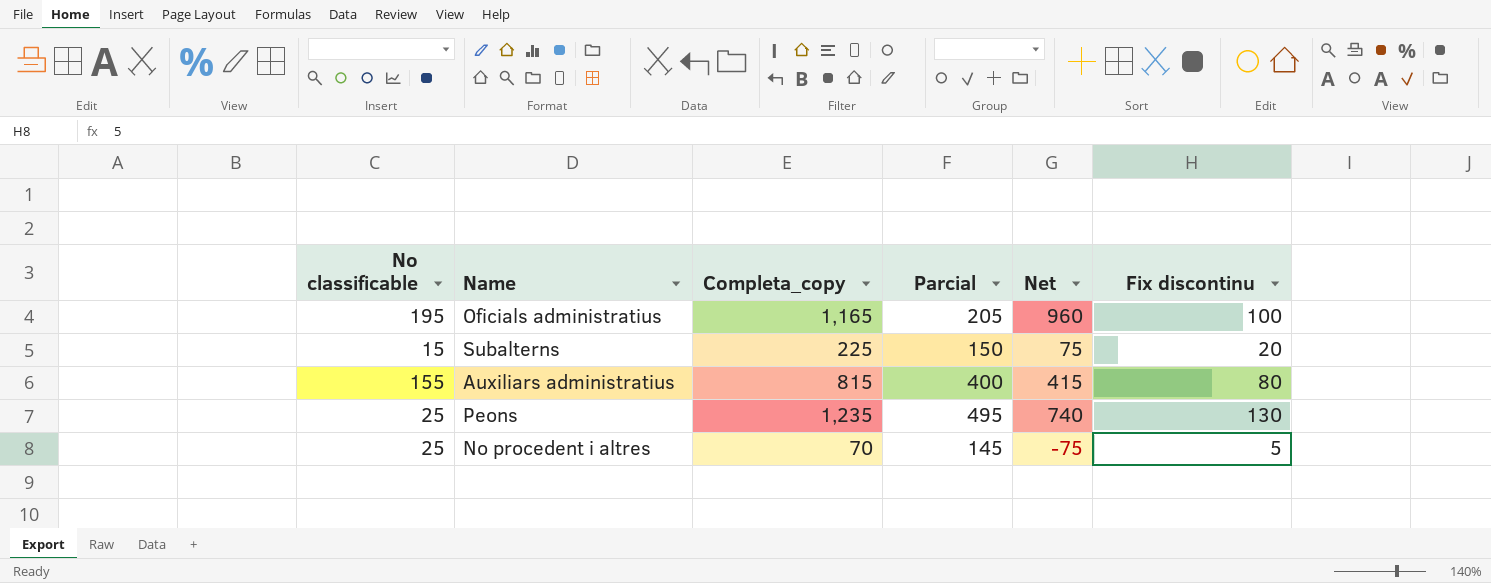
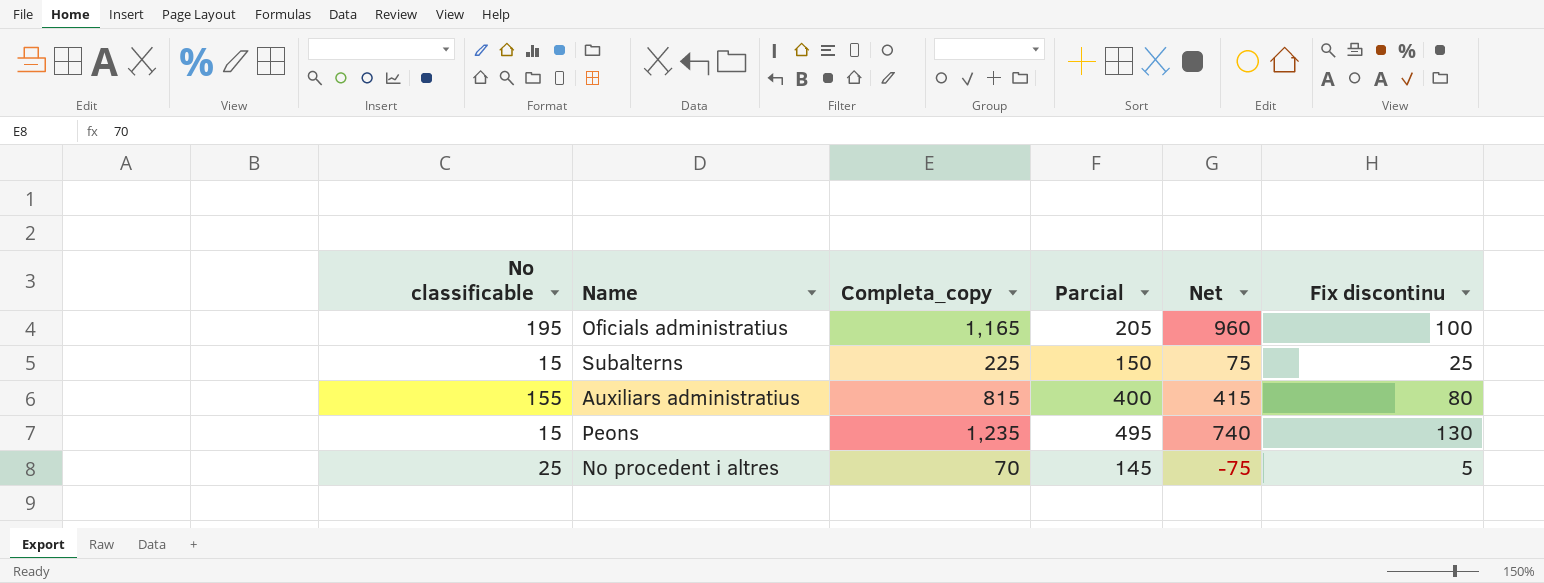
Subalterns | Fix discontinu: 20 -> 25
Peons | No classificable: 25 -> 15

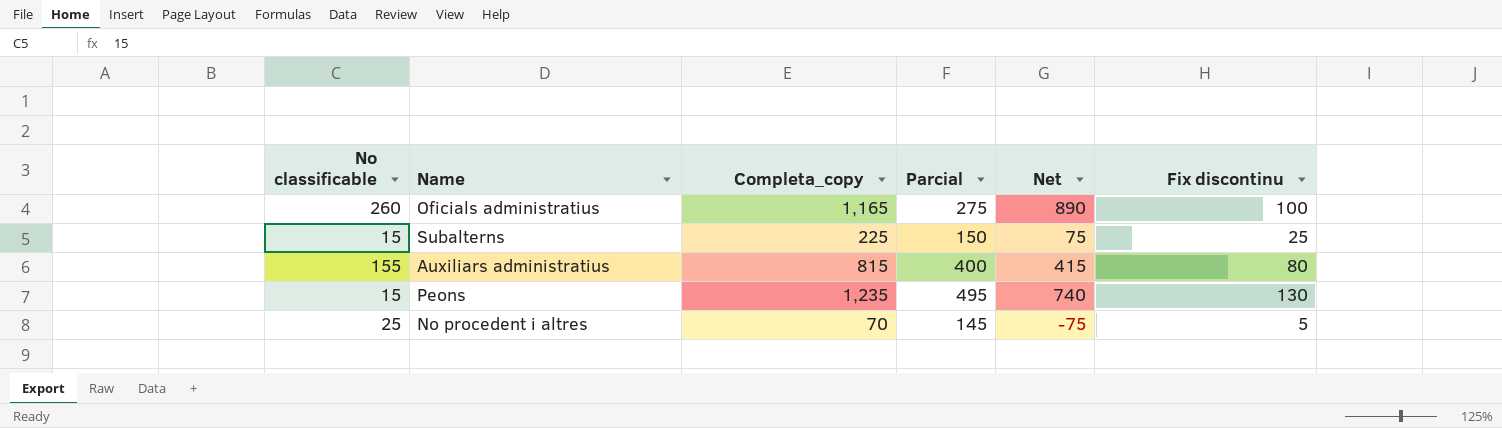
Oficials administratius | No classificable: 195 -> 260
Oficials administratius | Parcial: 205 -> 275
Oficials administratius | Net: 960 -> 890

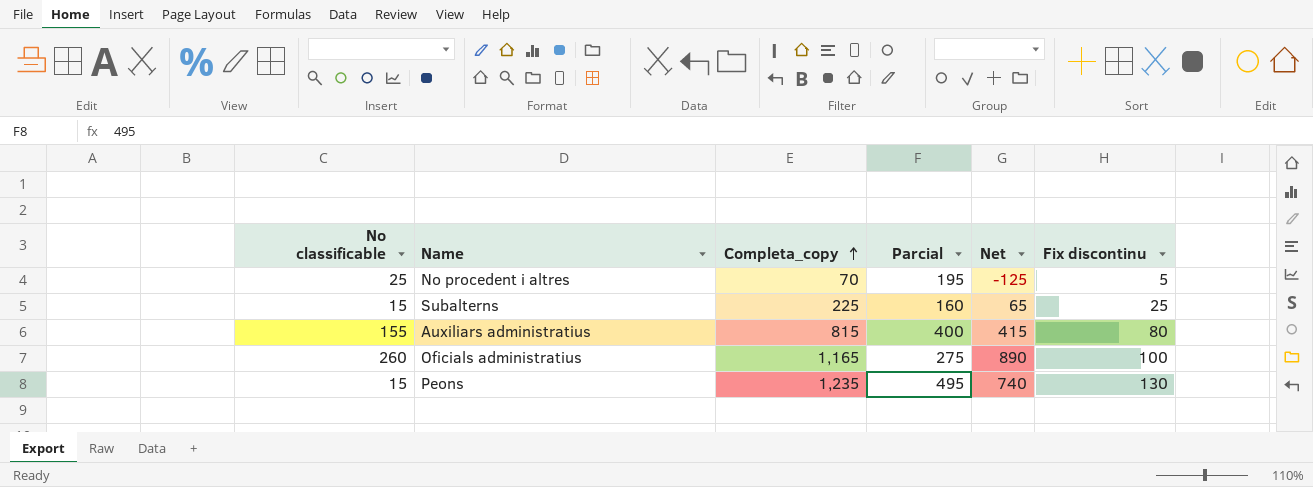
row order: none -> Completa_copy ascending
No procedent i altres | Parcial: 145 -> 195
No procedent i altres | Net: -75 -> -125
Subalterns | Parcial: 150 -> 160
Subalterns | Net: 75 -> 65

